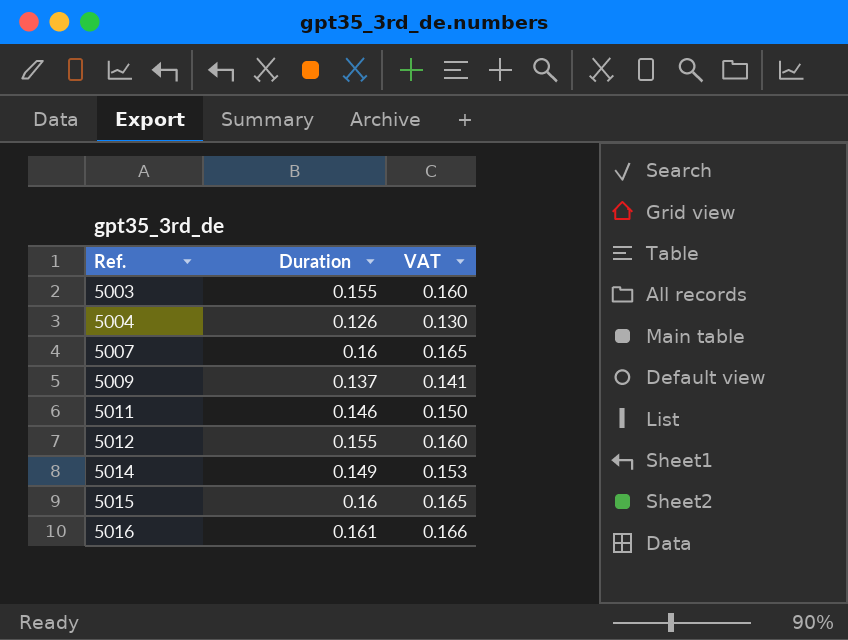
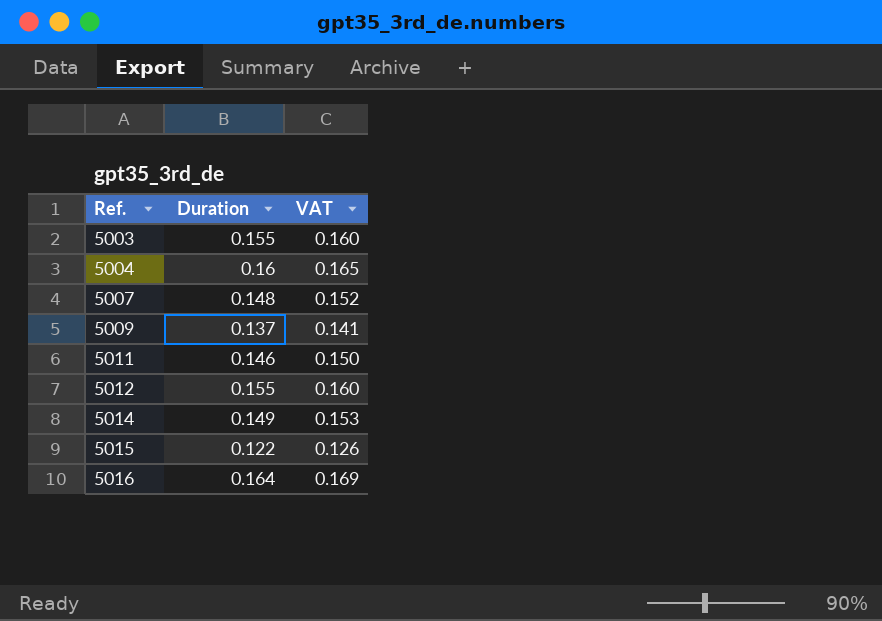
5004 | Duration: 0.126 -> 0.16
5004 | VAT: 0.130 -> 0.165
5007 | Duration: 0.16 -> 0.148
5007 | VAT: 0.165 -> 0.152
5015 | Duration: 0.16 -> 0.122
5015 | VAT: 0.165 -> 0.126
5016 | Duration: 0.161 -> 0.164
5016 | VAT: 0.166 -> 0.169

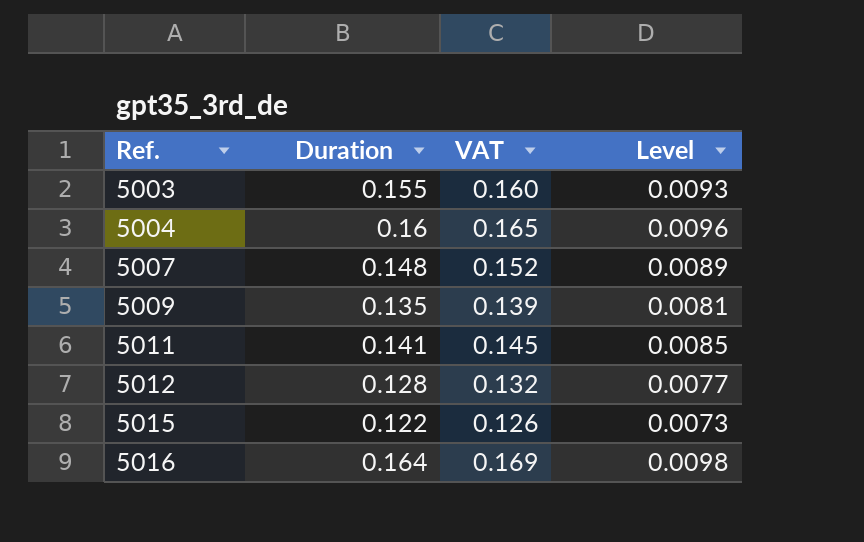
column Level | formula: none -> [Duration] * 0.06
row 5014: 0.149 | 0.153 -> none
5009 | Duration: 0.137 -> 0.135
5009 | VAT: 0.141 -> 0.139
5011 | Duration: 0.146 -> 0.141
5011 | VAT: 0.150 -> 0.145
5012 | Duration: 0.155 -> 0.128
5012 | VAT: 0.160 -> 0.132

